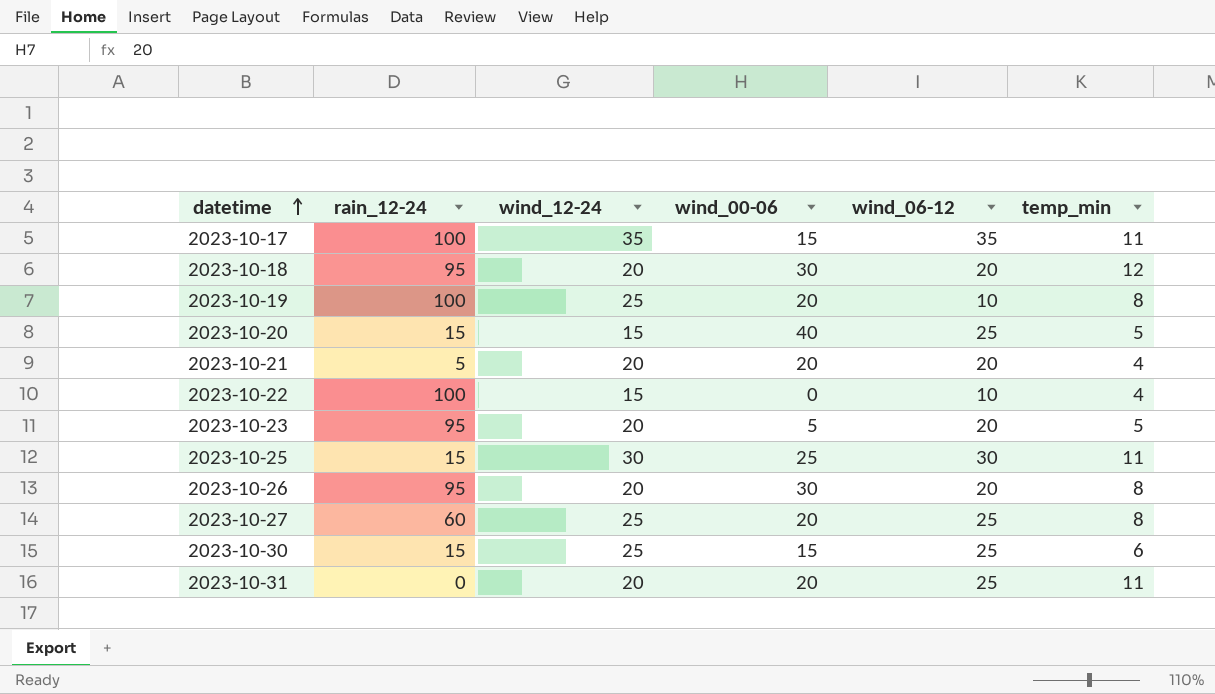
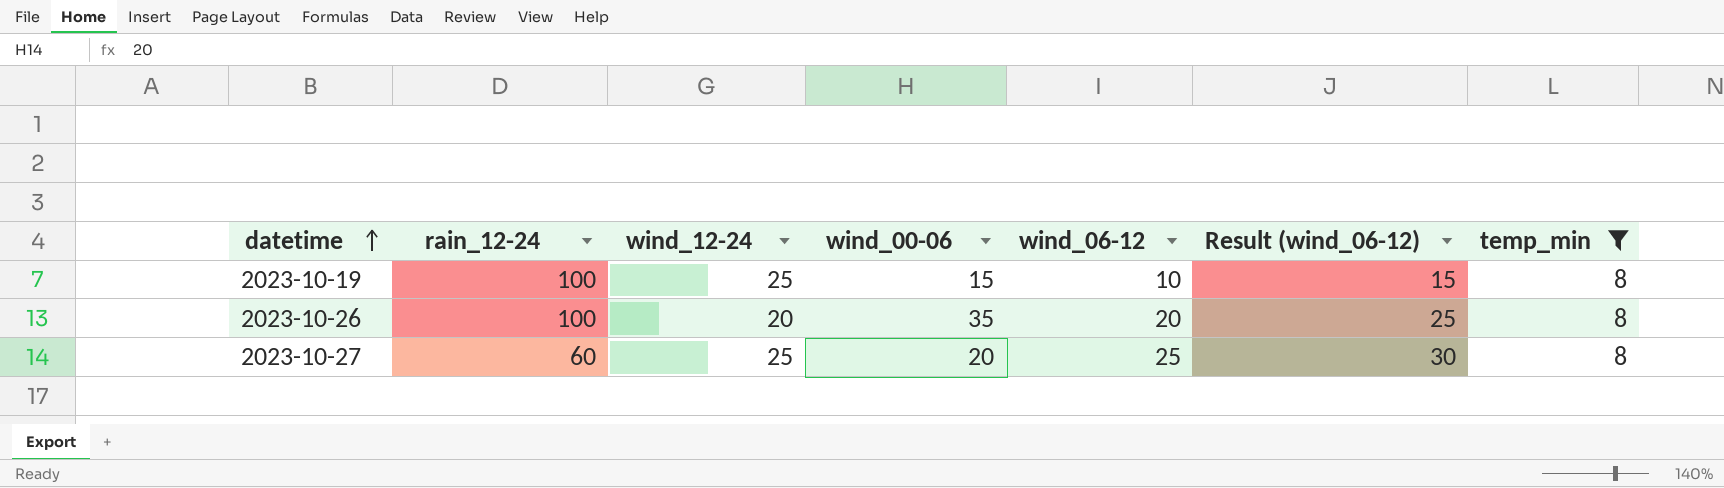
filter: none -> temp_min = 8
column Result (wind_06-12) | formula: none -> [wind_06-12] + 5
2023-10-19 | wind_00-06: 20 -> 15
2023-10-26 | rain_12-24: 95 -> 100
2023-10-26 | wind_00-06: 30 -> 35

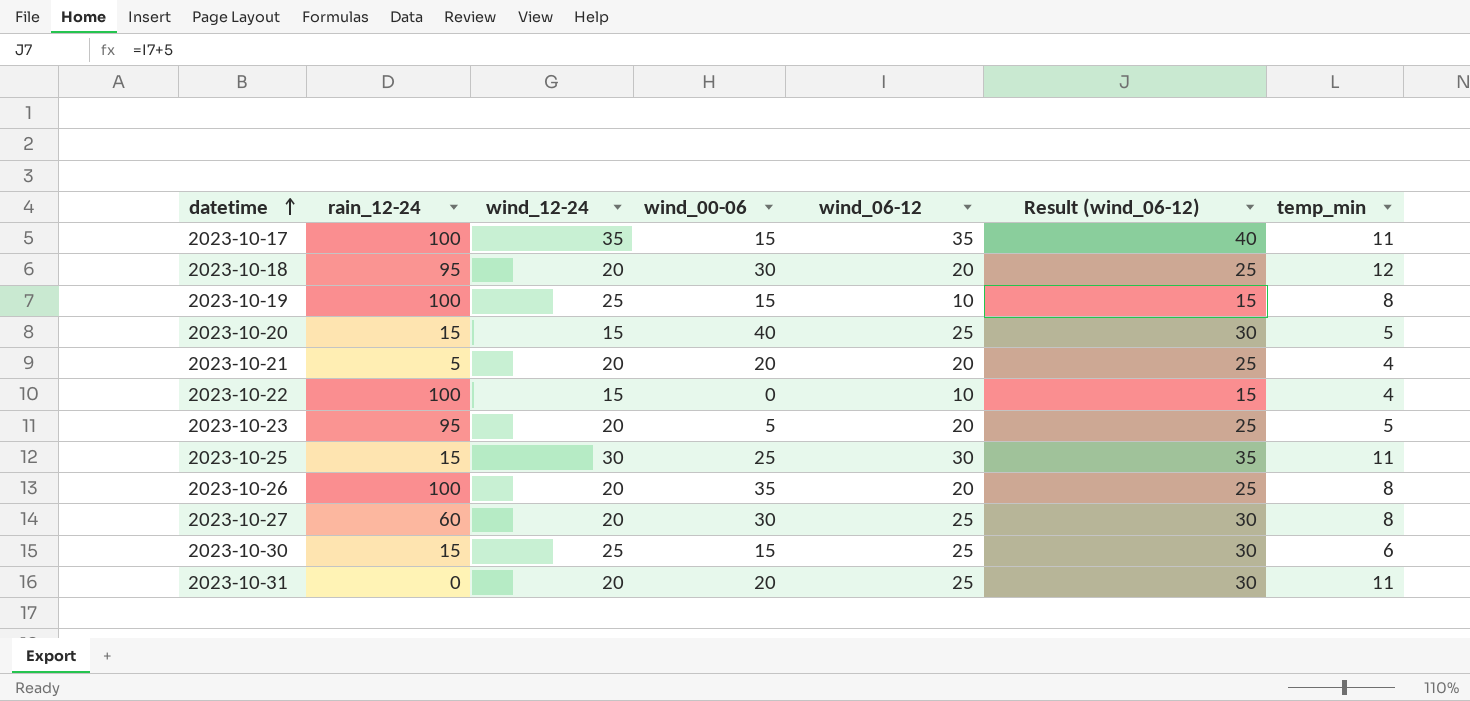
filter: temp_min = 8 -> none
2023-10-27 | wind_12-24: 25 -> 20
2023-10-27 | wind_00-06: 20 -> 30

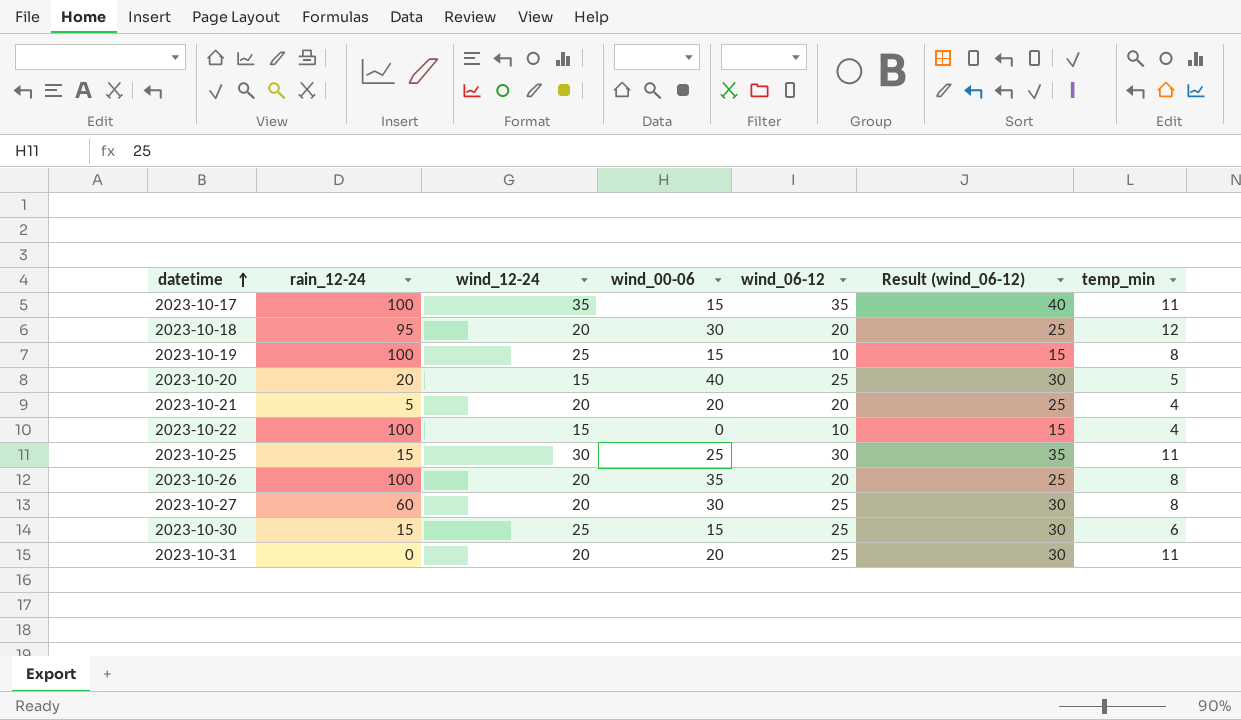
row 2023-10-23: 95 | 20 | 5 | 20 | 25 | 5 -> none
2023-10-20 | rain_12-24: 15 -> 20

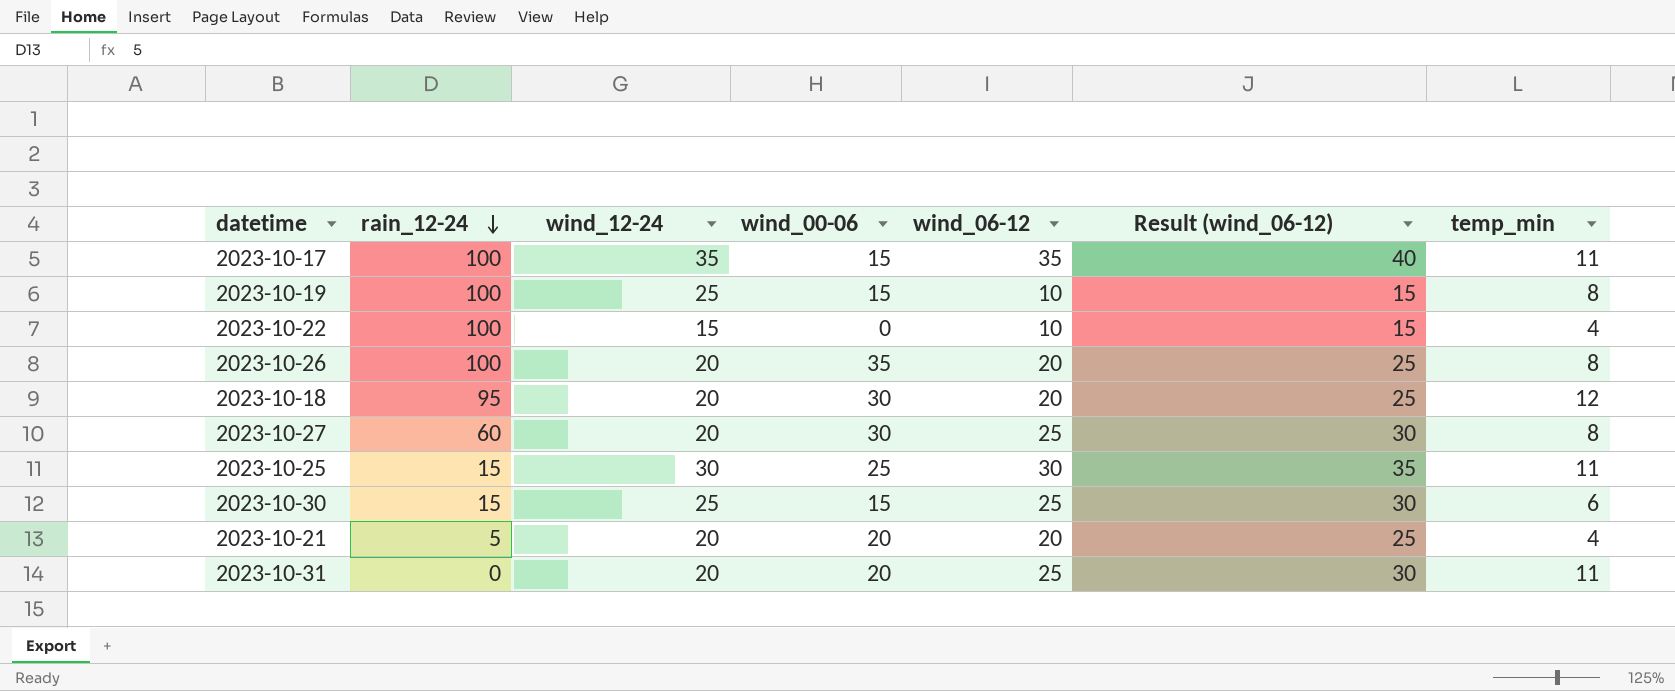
row order: datetime ascending -> rain_12-24 descending
row 2023-10-20: 20 | 15 | 40 | 25 | 30 | 5 -> none

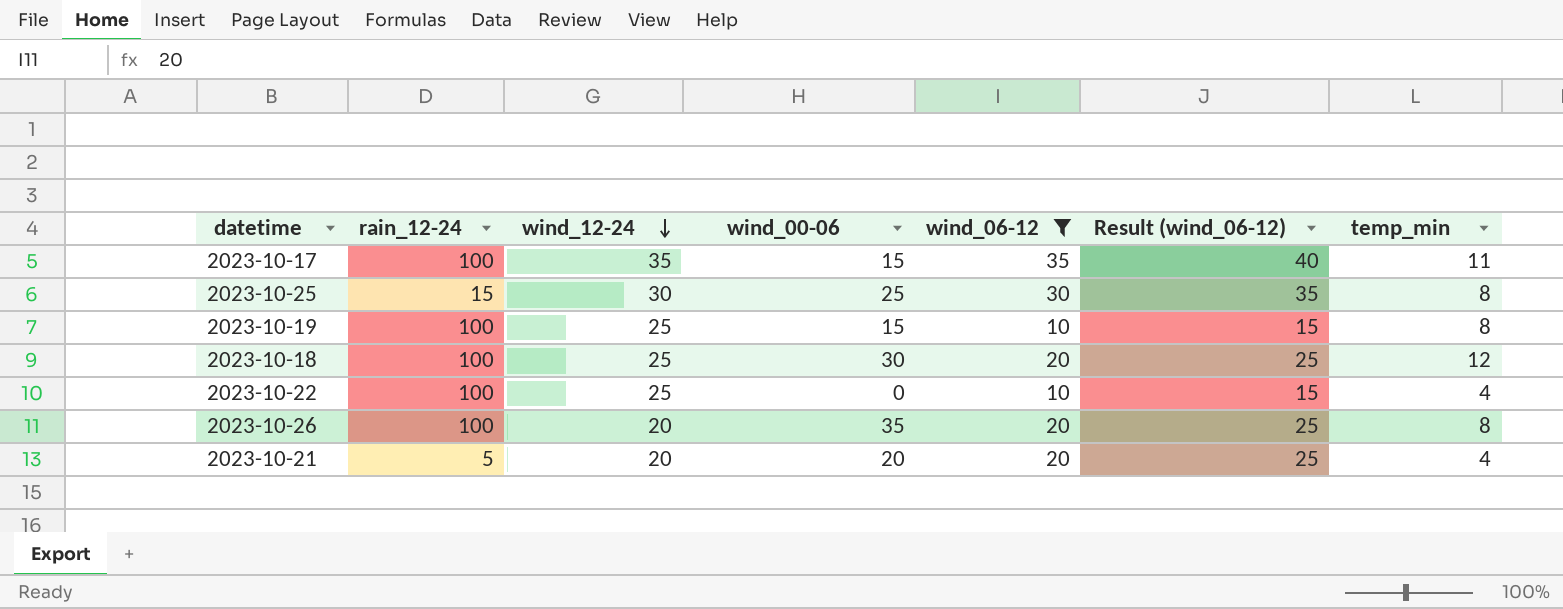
filter: none -> wind_06-12 != 25
row order: rain_12-24 descending -> wind_12-24 descending
2023-10-25 | temp_min: 11 -> 8
2023-10-18 | rain_12-24: 95 -> 100
2023-10-18 | wind_12-24: 20 -> 25
2023-10-22 | wind_12-24: 15 -> 25

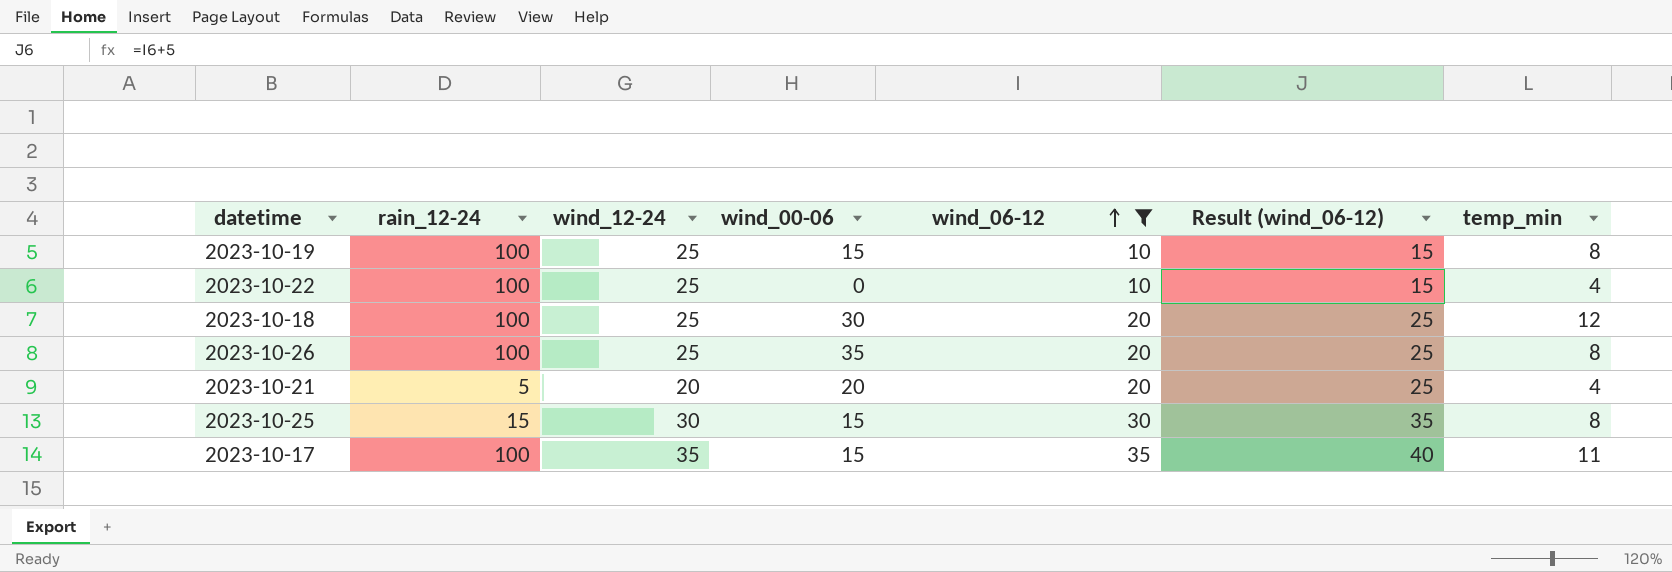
row order: wind_12-24 descending -> wind_06-12 ascending
2023-10-26 | wind_12-24: 20 -> 25
2023-10-25 | wind_00-06: 25 -> 15

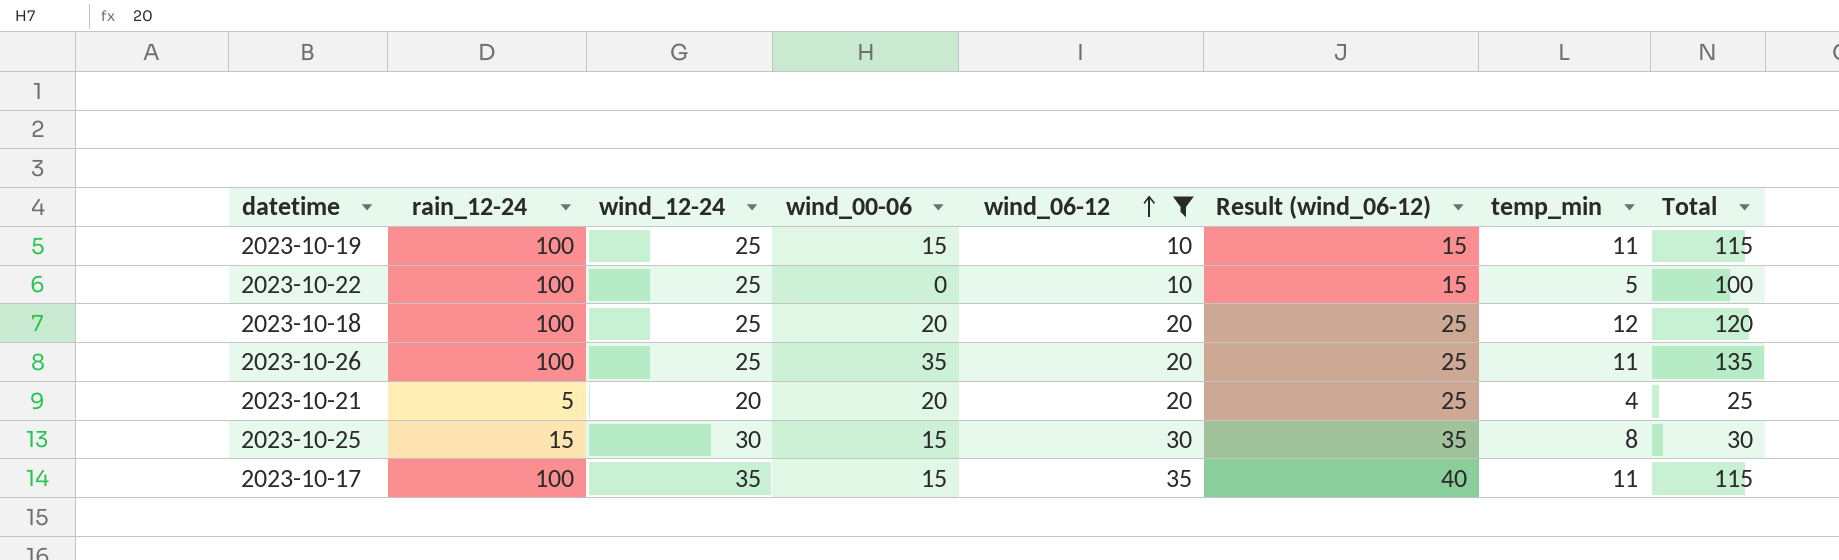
column Total | formula: none -> [rain_12-24] + [wind_00-06]
2023-10-19 | temp_min: 8 -> 11
2023-10-22 | temp_min: 4 -> 5
2023-10-18 | wind_00-06: 30 -> 20
2023-10-26 | temp_min: 8 -> 11

